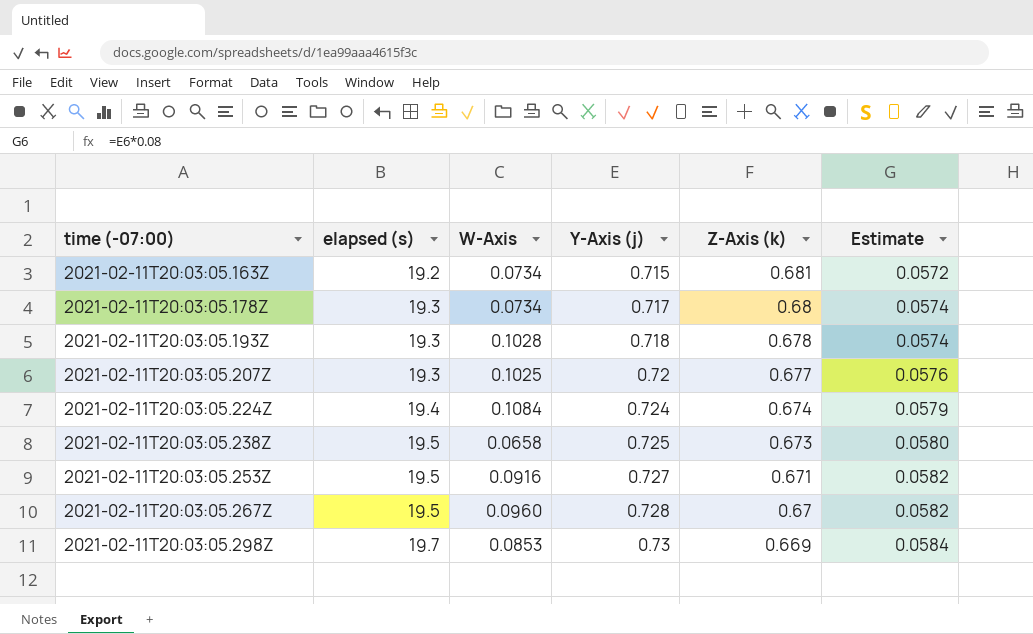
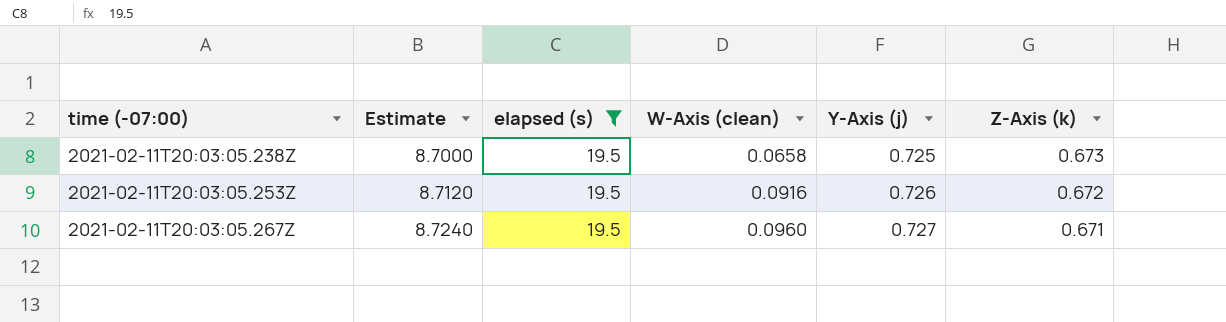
filter: none -> elapsed (s) = 19.5
column Estimate | formula: [Y-Axis (j)] * 0.08 -> [Y-Axis (j)] * 12
column Estimate | position: 6 -> 2
column name: W-Axis -> W-Axis (clean)
2021-02-11T20:03:05.253Z | Y-Axis (j): 0.727 -> 0.726
2021-02-11T20:03:05.253Z | Z-Axis (k): 0.671 -> 0.672
2021-02-11T20:03:05.267Z | Y-Axis (j): 0.728 -> 0.727
2021-02-11T20:03:05.267Z | Z-Axis (k): 0.67 -> 0.671

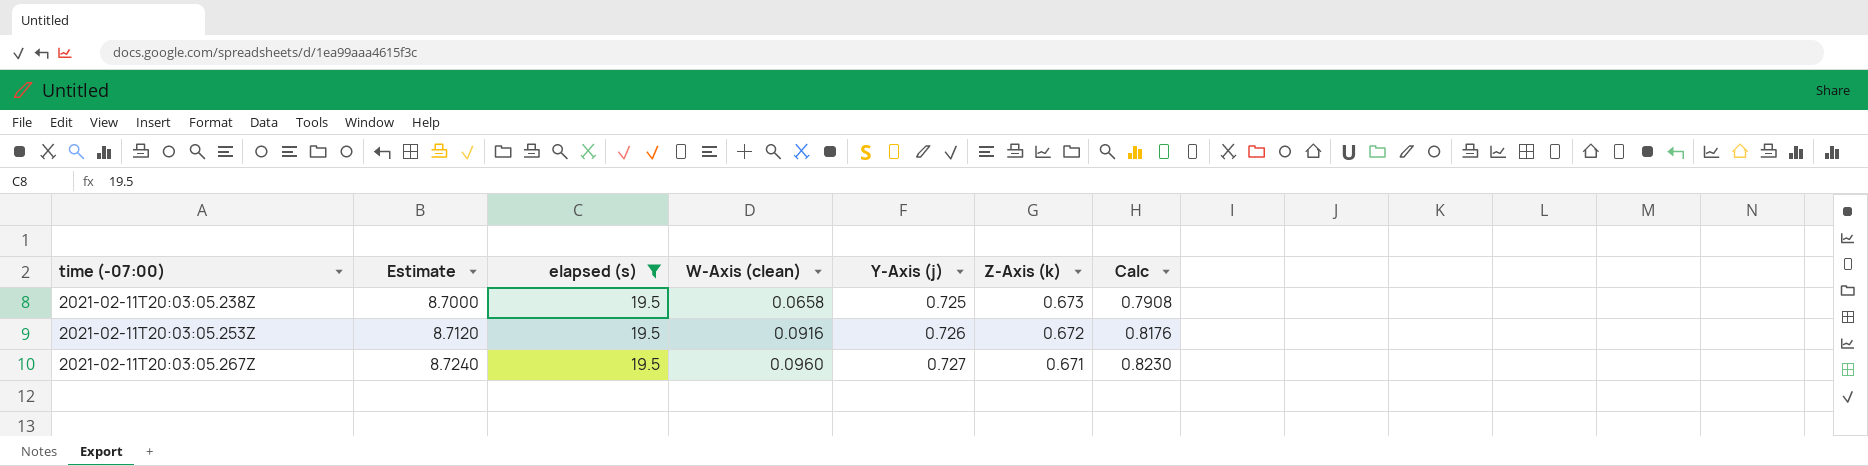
column Calc | formula: none -> [W-Axis (clean)] + [Y-Axis (j)]

